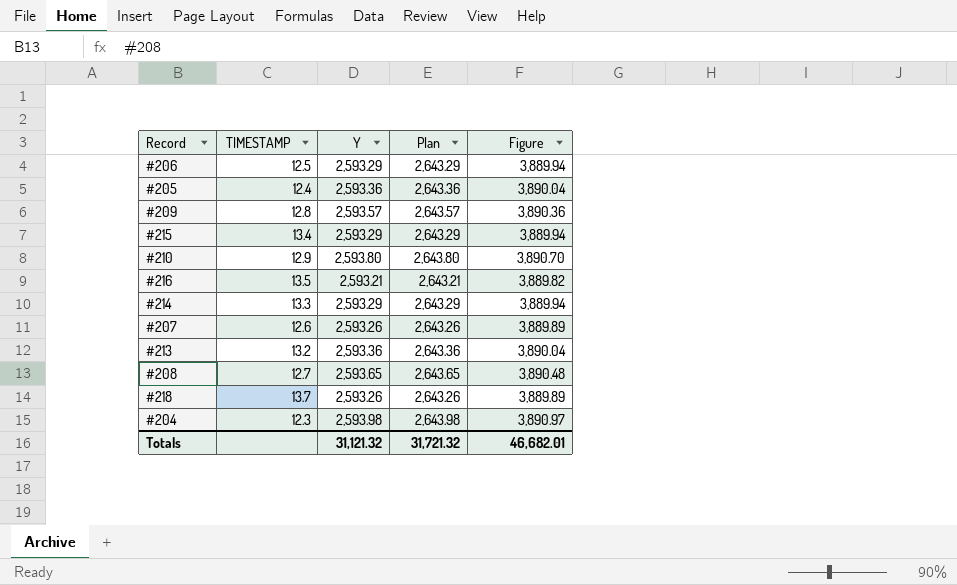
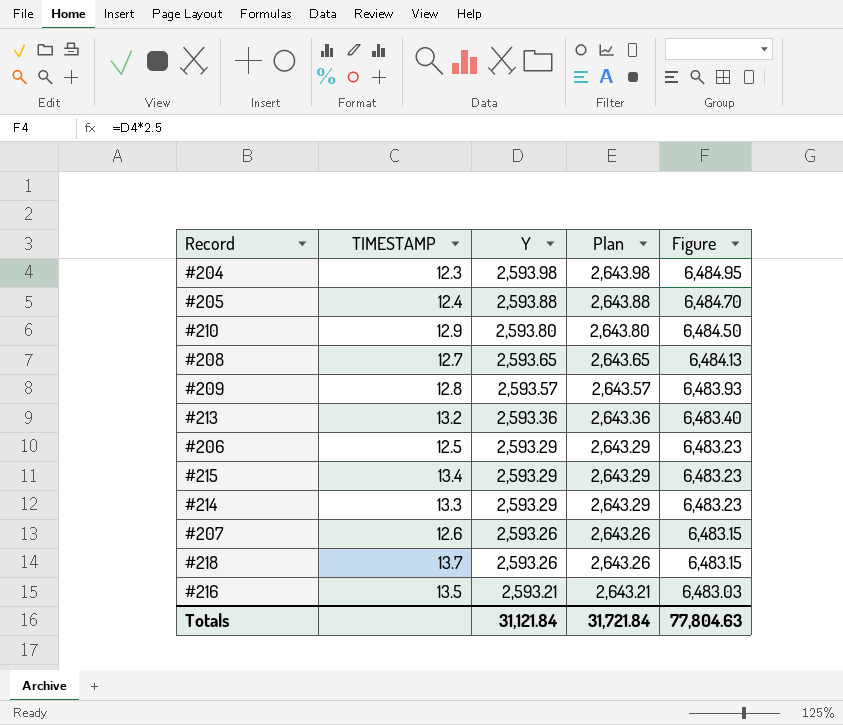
row order: none -> Y descending
column Figure | formula: [Y] * 1.5 -> [Y] * 2.5
#205 | Y: 2,593.36 -> 2,593.88
#205 | Plan: 2,643.36 -> 2,643.88
Totals | Y: 31,121.32 -> 31,121.84
Totals | Plan: 31,721.32 -> 31,721.84
Totals | Figure: 46,682.01 -> 77,804.63

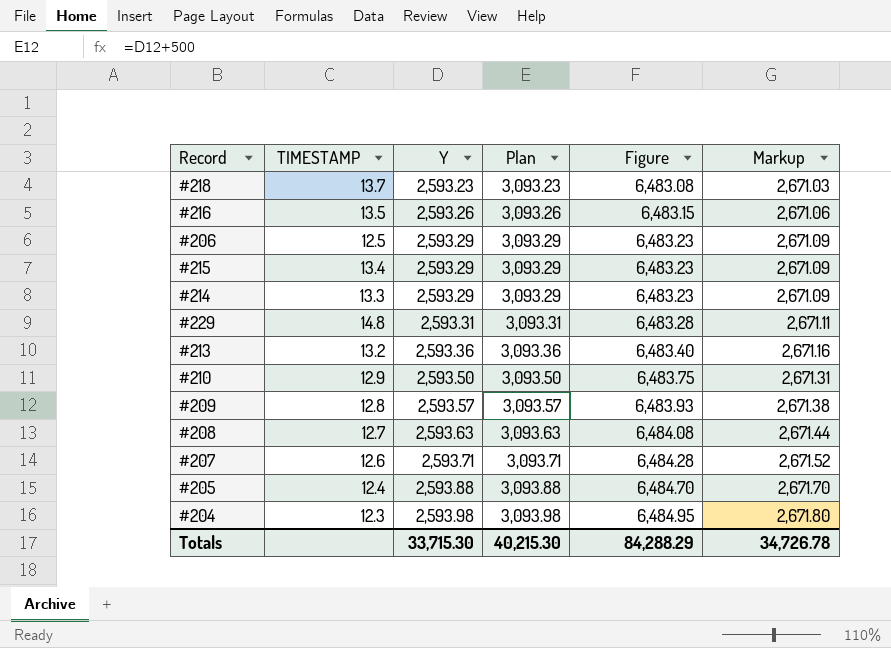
row order: Y descending -> Y ascending
column Plan | formula: [Y] + 50 -> [Y] + 500
column Markup | formula: none -> [Y] * 1.03
#218 | Y: 2,593.26 -> 2,593.23
#218 | Figure: 6,483.15 -> 6,483.08
#216 | Y: 2,593.21 -> 2,593.26
#216 | Figure: 6,483.03 -> 6,483.15
row #229: none -> 14.8 | 2,593.31 | 3,093.31 | 6,483.28 | 2,671.11
#210 | Y: 2,593.80 -> 2,593.50
#210 | Figure: 6,484.50 -> 6,483.75
#208 | Y: 2,593.65 -> 2,593.63
#208 | Figure: 6,484.13 -> 6,484.08
#207 | Y: 2,593.26 -> 2,593.71
#207 | Figure: 6,483.15 -> 6,484.28
Totals | Y: 31,121.84 -> 33,715.30
Totals | Plan: 31,721.84 -> 40,215.30
Totals | Figure: 77,804.63 -> 84,288.29

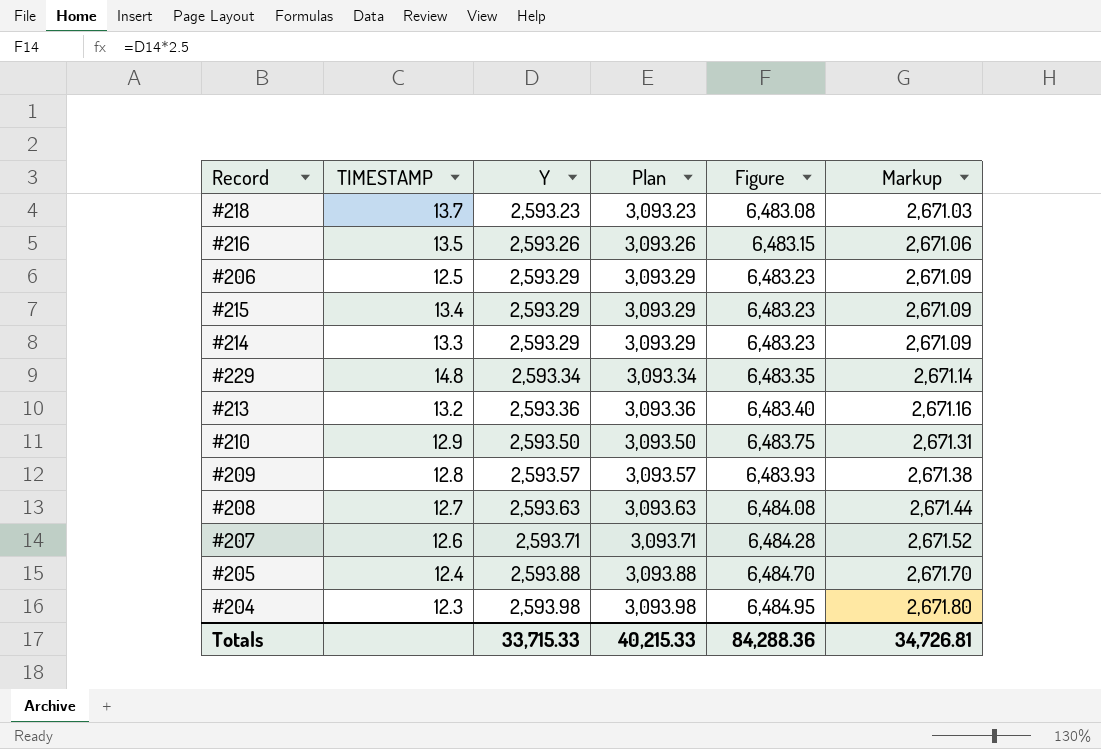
#229 | Y: 2,593.31 -> 2,593.34
#229 | Plan: 3,093.31 -> 3,093.34
#229 | Figure: 6,483.28 -> 6,483.35
#229 | Markup: 2,671.11 -> 2,671.14
Totals | Y: 33,715.30 -> 33,715.33
Totals | Plan: 40,215.30 -> 40,215.33
Totals | Figure: 84,288.29 -> 84,288.36
Totals | Markup: 34,726.78 -> 34,726.81

